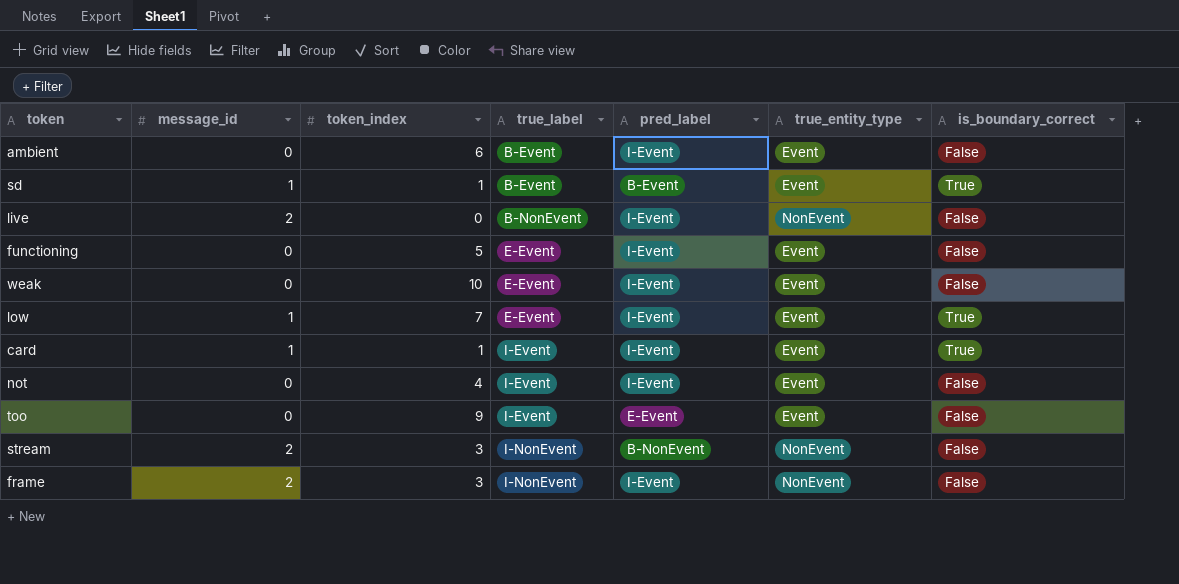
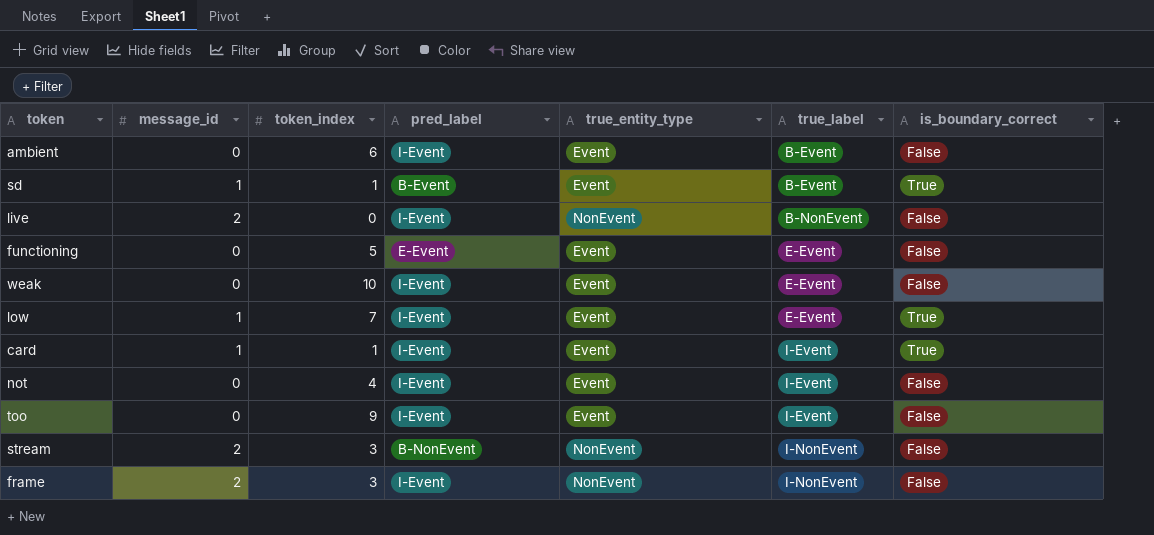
column true_label | position: 4 -> 6
functioning | pred_label: I-Event -> E-Event
too | pred_label: E-Event -> I-Event

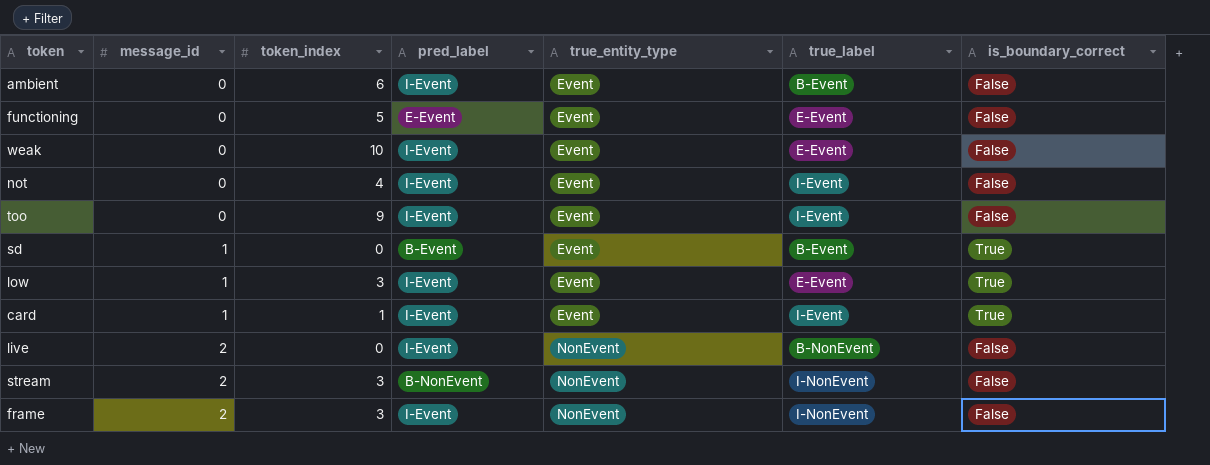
row order: true_label ascending -> message_id ascending
sd | token_index: 1 -> 0
low | token_index: 7 -> 3

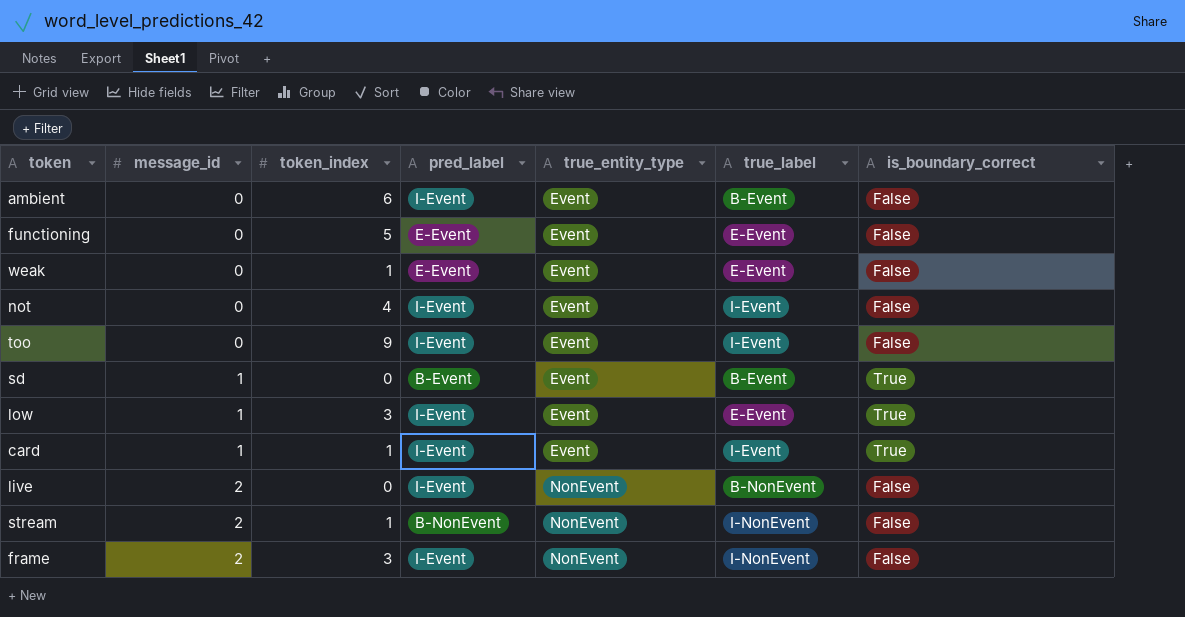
weak | token_index: 10 -> 1
weak | pred_label: I-Event -> E-Event
stream | token_index: 3 -> 1

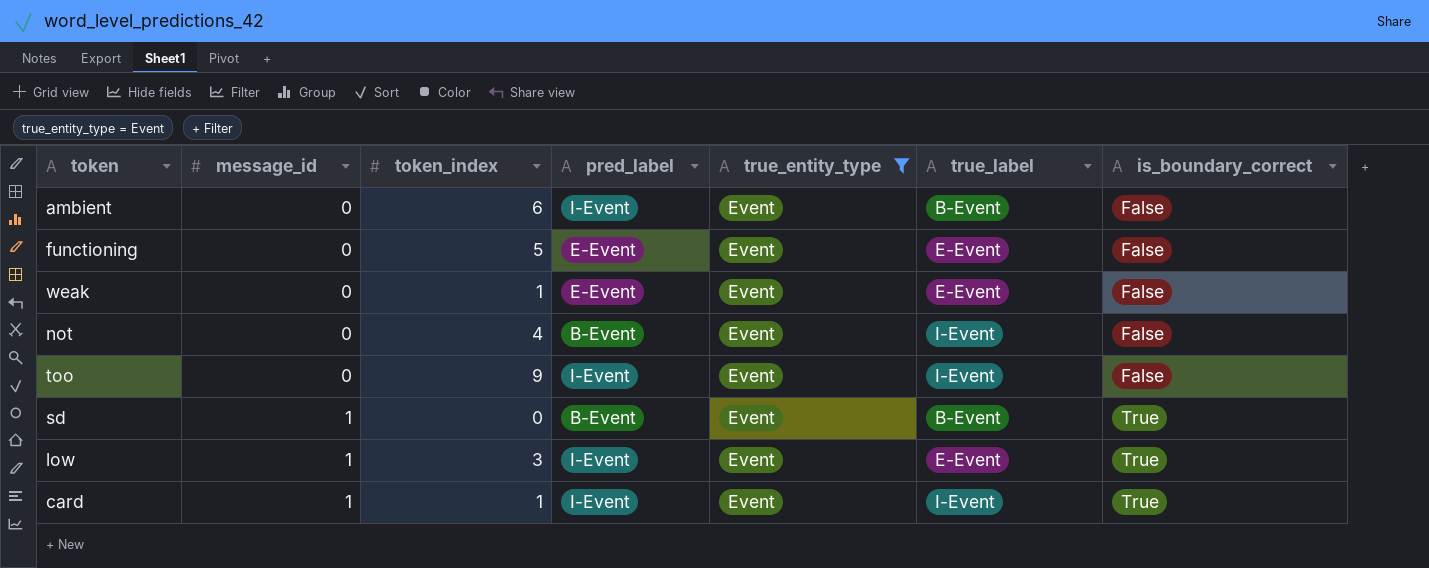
filter: none -> true_entity_type = Event
not | pred_label: I-Event -> B-Event

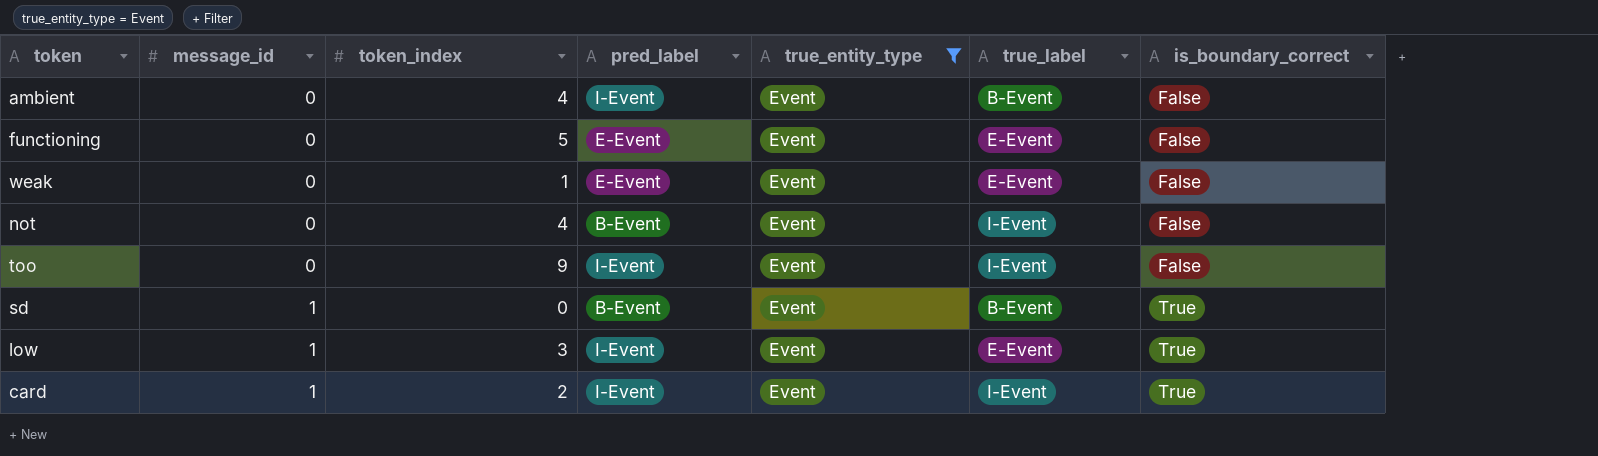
ambient | token_index: 6 -> 4
card | token_index: 1 -> 2

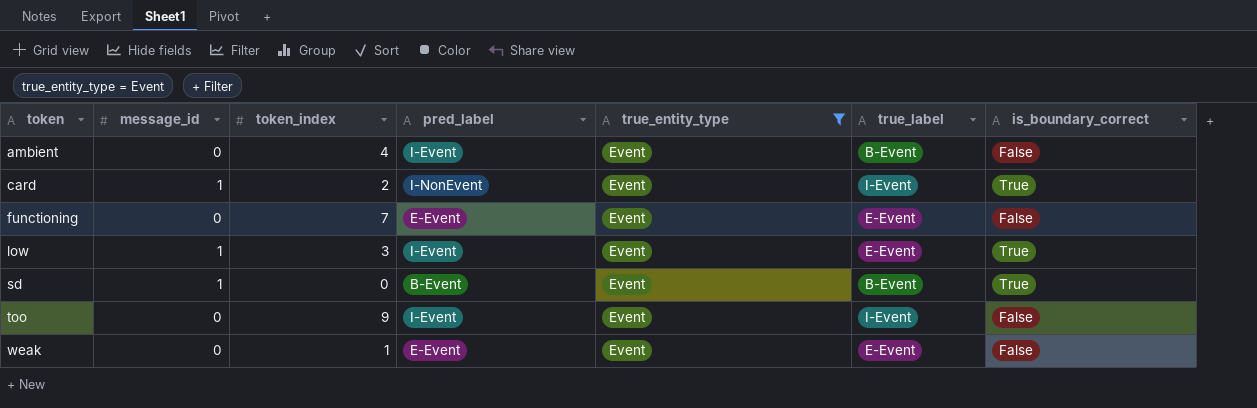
row order: message_id ascending -> token ascending
row not: 0 | 4 | B-Event | Event | I-Event | False -> none
card | pred_label: I-Event -> I-NonEvent
functioning | token_index: 5 -> 7

